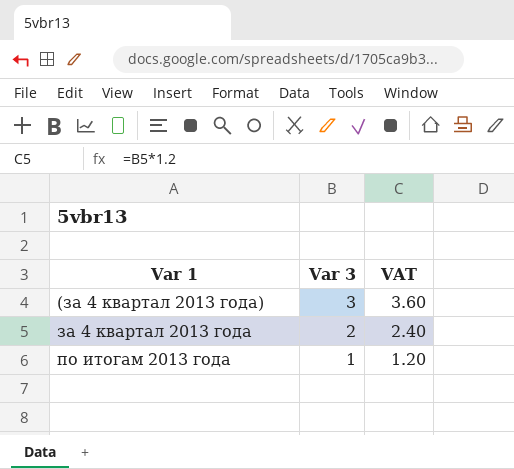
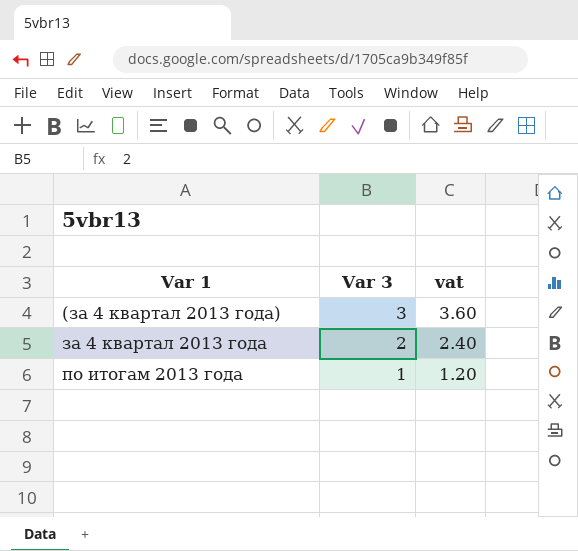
column name: VAT -> vat

